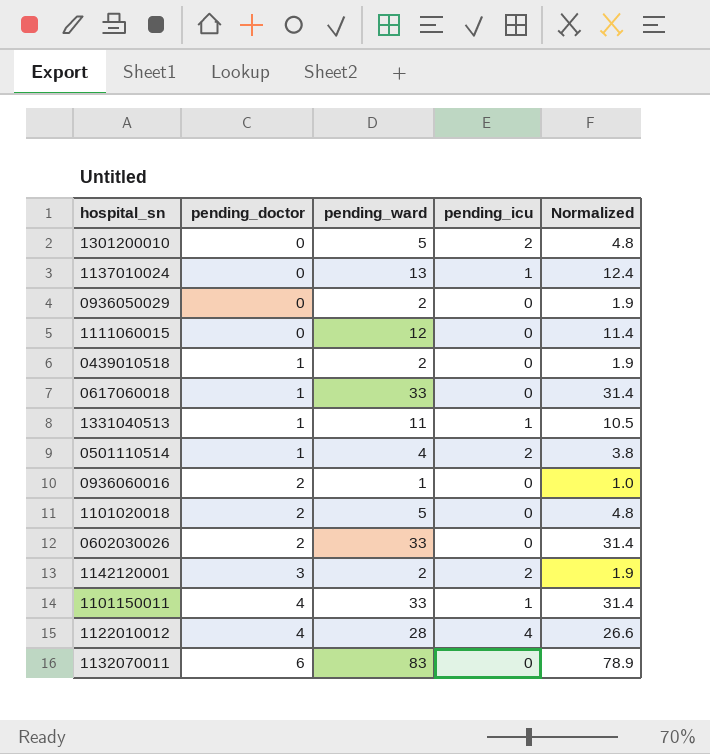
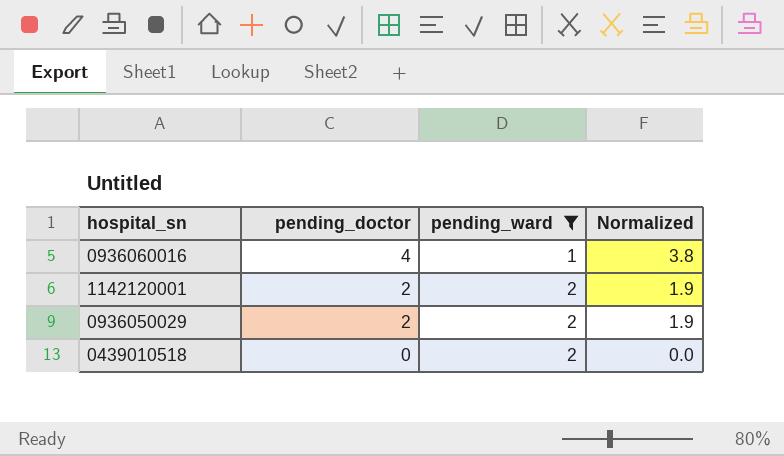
filter: none -> pending_ward <= 2
row order: pending_doctor ascending -> pending_doctor descending
column pending_icu | position: 4 -> none
column Normalized | formula: [pending_ward] * 0.95 -> [pending_doctor] * 0.95
0936060016 | pending_doctor: 2 -> 4
1142120001 | pending_doctor: 3 -> 2
0936050029 | pending_doctor: 0 -> 2
0439010518 | pending_doctor: 1 -> 0

